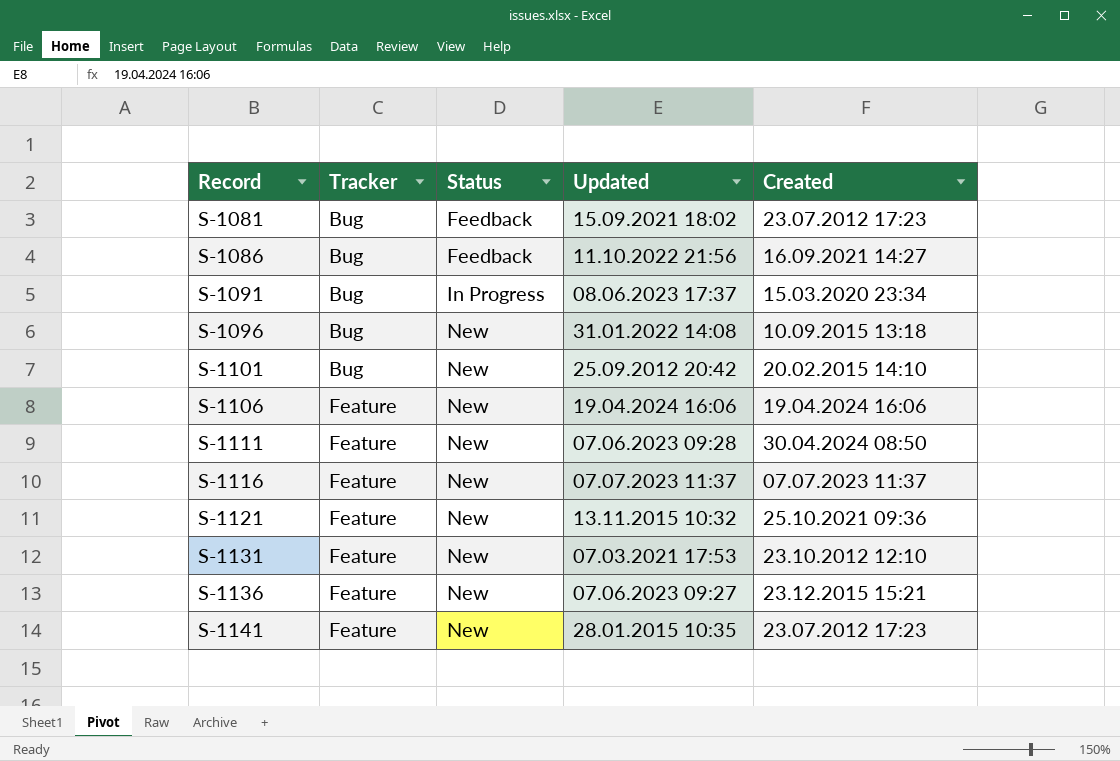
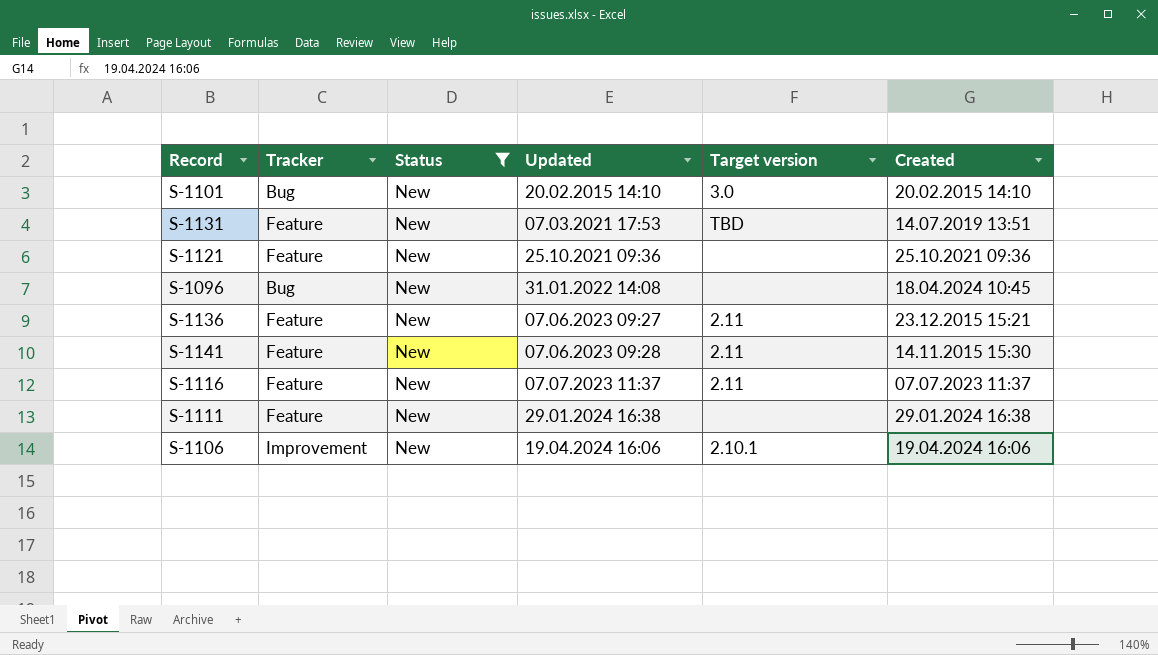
filter: none -> Status = New
row order: Record ascending -> Updated ascending
column Target version | position: none -> 5
S-1101 | Updated: 25.09.2012 20:42 -> 20.02.2015 14:10
S-1131 | Created: 23.10.2012 12:10 -> 14.07.2019 13:51
S-1121 | Updated: 13.11.2015 10:32 -> 25.10.2021 09:36
S-1096 | Created: 10.09.2015 13:18 -> 18.04.2024 10:45
S-1141 | Updated: 28.01.2015 10:35 -> 07.06.2023 09:28
S-1141 | Created: 23.07.2012 17:23 -> 14.11.2015 15:30
S-1111 | Updated: 07.06.2023 09:28 -> 29.01.2024 16:38
S-1111 | Created: 30.04.2024 08:50 -> 29.01.2024 16:38
S-1106 | Tracker: Feature -> Improvement

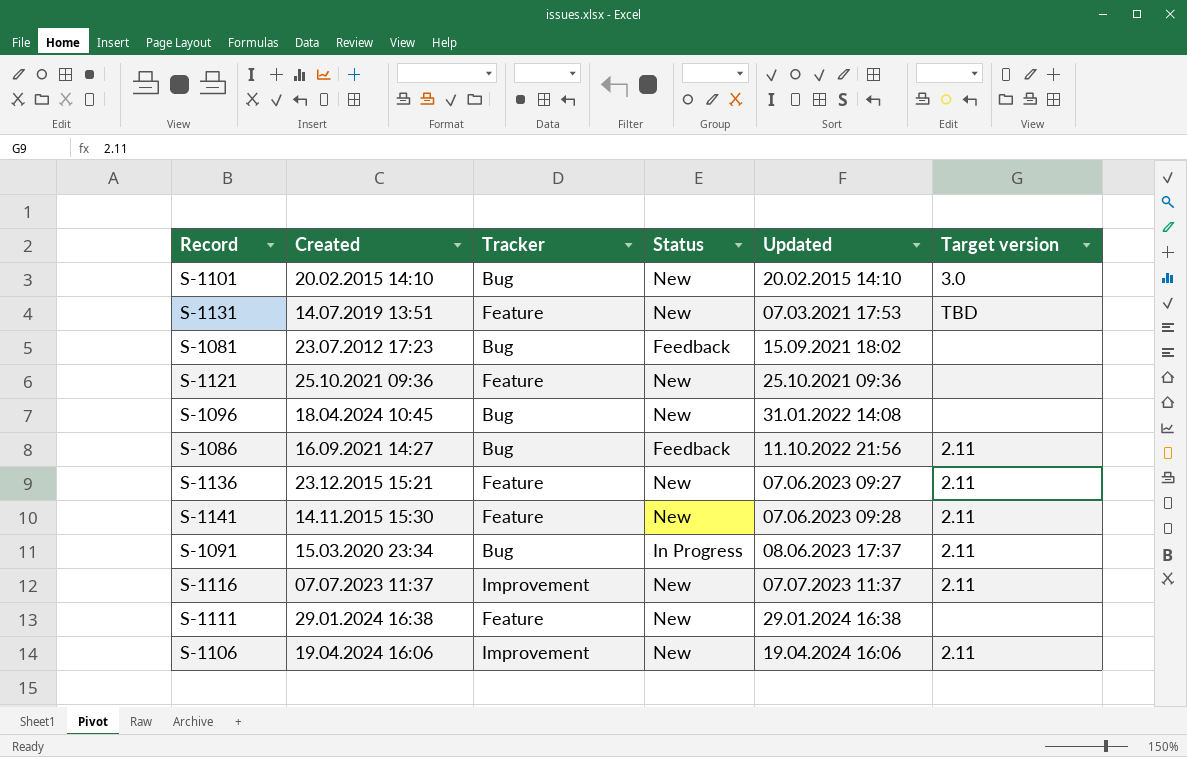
filter: Status = New -> none
column Created | position: 6 -> 2
S-1116 | Tracker: Feature -> Improvement
S-1106 | Target version: 2.10.1 -> 2.11

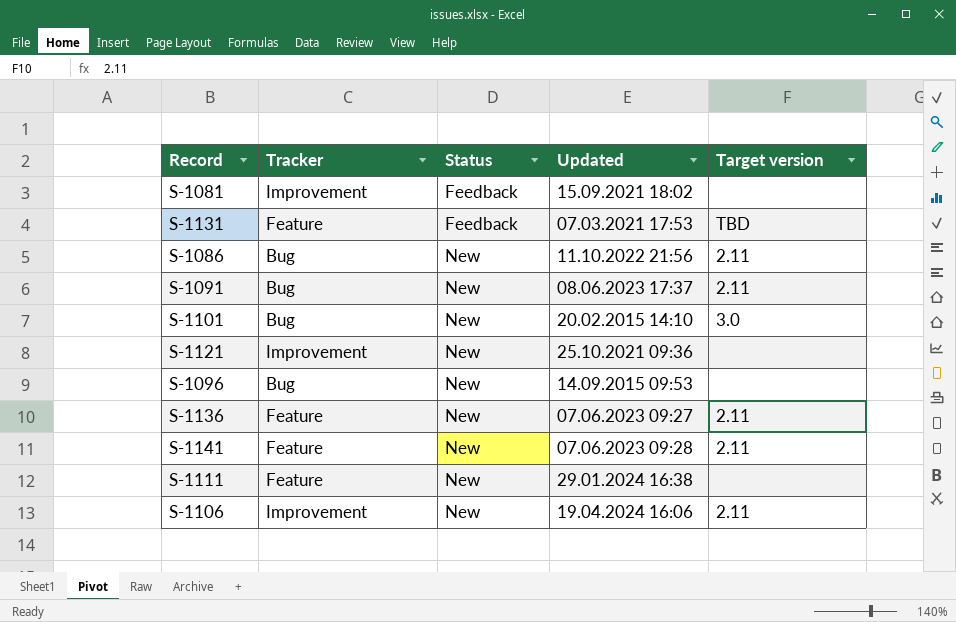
row order: Updated ascending -> Status ascending
column Created | position: 2 -> none
row S-1116: 07.07.2023 11:37 | Improvement | New | 07.07.2023 11:37 | 2.11 -> none
S-1081 | Tracker: Bug -> Improvement
S-1131 | Status: New -> Feedback
S-1086 | Status: Feedback -> New
S-1091 | Status: In Progress -> New
S-1121 | Tracker: Feature -> Improvement
S-1096 | Updated: 31.01.2022 14:08 -> 14.09.2015 09:53

